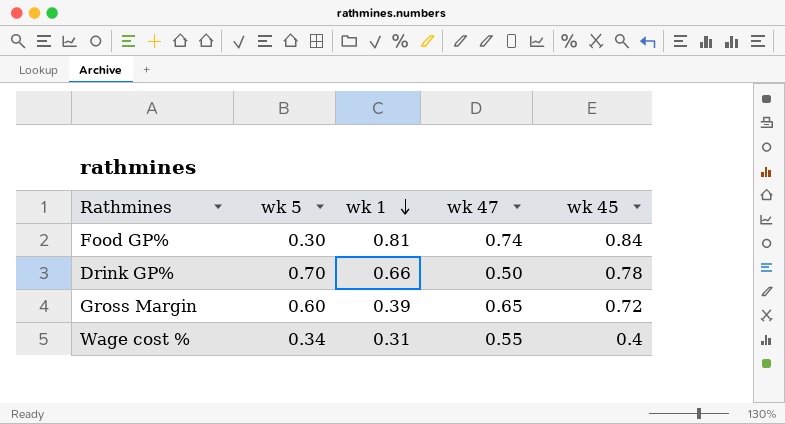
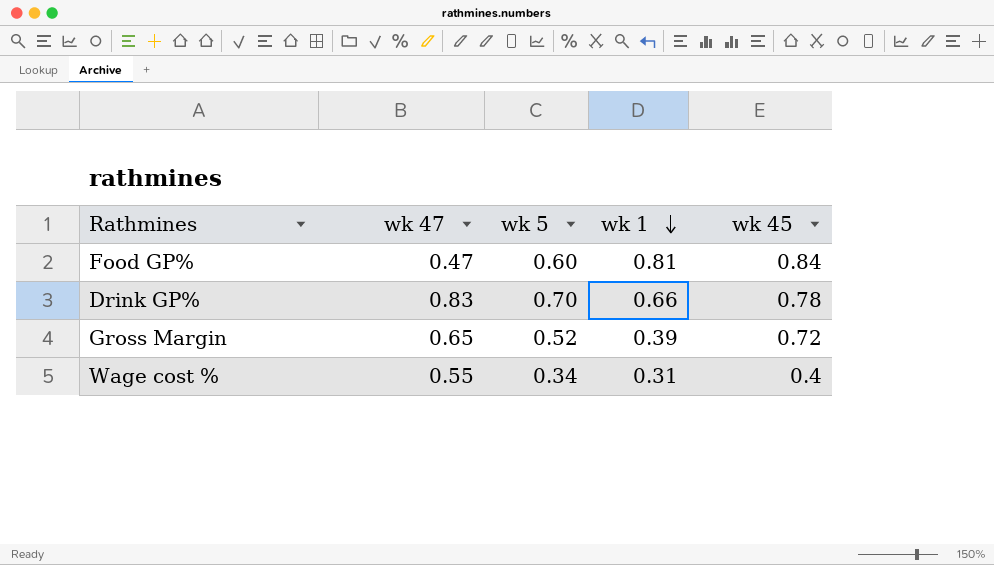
column wk 47 | position: 4 -> 2
Food GP% | wk 47: 0.74 -> 0.47
Food GP% | wk 5: 0.30 -> 0.60
Drink GP% | wk 47: 0.50 -> 0.83
Gross Margin | wk 5: 0.60 -> 0.52

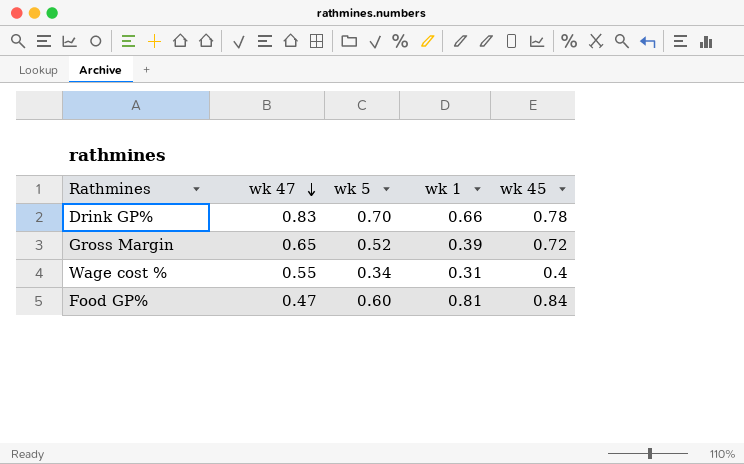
row order: wk 1 descending -> wk 47 descending

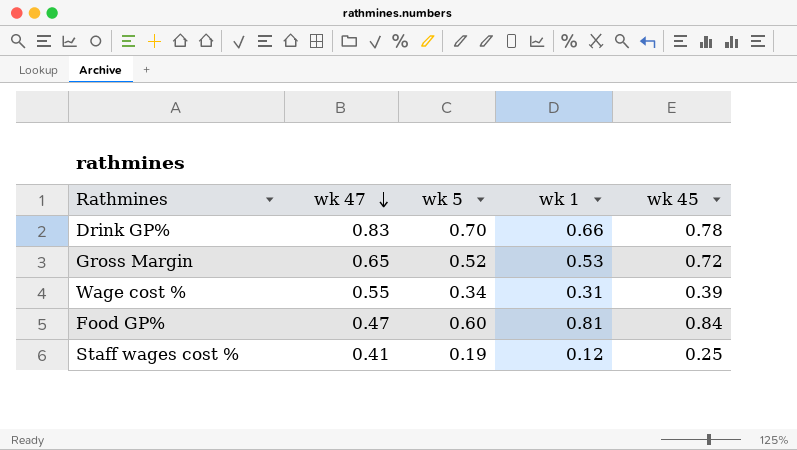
Gross Margin | wk 1: 0.39 -> 0.53
Wage cost % | wk 45: 0.4 -> 0.39
row Staff wages cost %: none -> 0.41 | 0.19 | 0.12 | 0.25

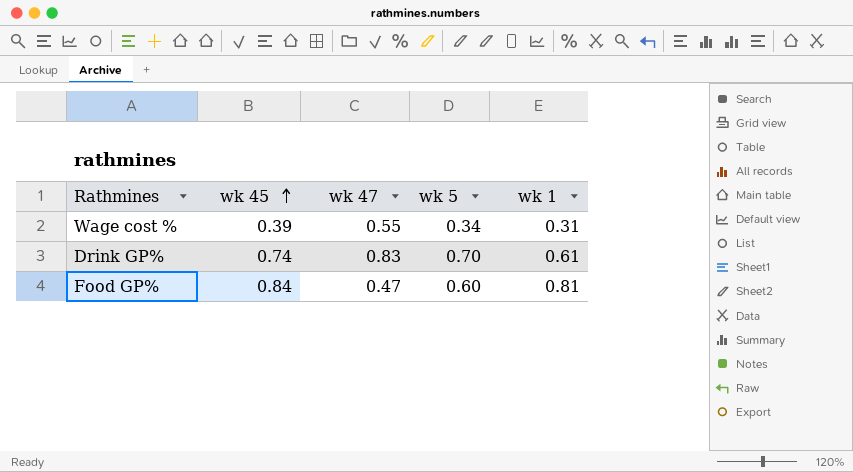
row order: wk 47 descending -> wk 45 ascending
column wk 45 | position: 5 -> 2
row Gross Margin: 0.65 | 0.52 | 0.53 | 0.72 -> none
row Staff wages cost %: 0.41 | 0.19 | 0.12 | 0.25 -> none
Drink GP% | wk 45: 0.78 -> 0.74
Drink GP% | wk 1: 0.66 -> 0.61

